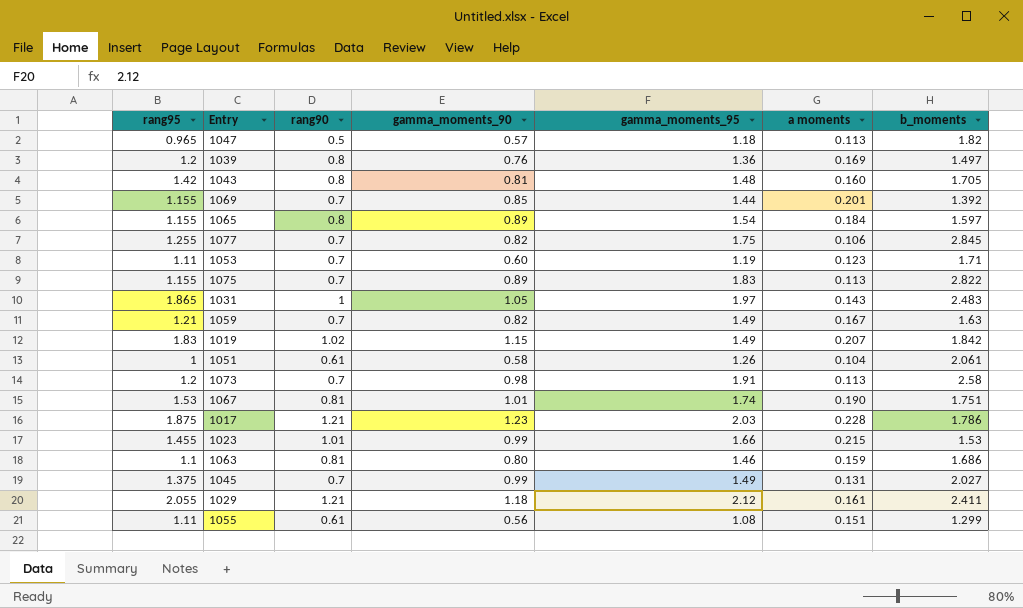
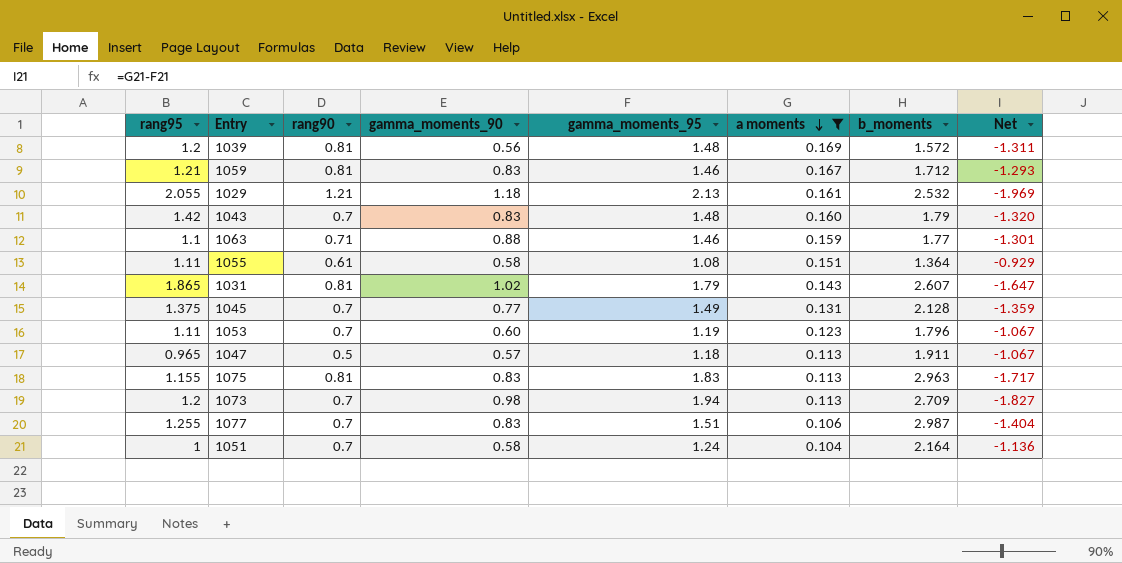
filter: none -> a moments <= 0.169
row order: none -> a moments descending
column Net | formula: none -> [a moments] - [gamma_moments_95]
1039 | rang90: 0.8 -> 0.81
1039 | gamma_moments_90: 0.76 -> 0.56
1039 | gamma_moments_95: 1.36 -> 1.48
1039 | b_moments: 1.497 -> 1.572
1059 | rang90: 0.7 -> 0.81
1059 | gamma_moments_90: 0.82 -> 0.83
1059 | gamma_moments_95: 1.49 -> 1.46
1059 | b_moments: 1.63 -> 1.712
1029 | gamma_moments_95: 2.12 -> 2.13
1029 | b_moments: 2.411 -> 2.532
1043 | rang90: 0.8 -> 0.7
1043 | gamma_moments_90: 0.81 -> 0.83
1043 | b_moments: 1.705 -> 1.79
1063 | rang90: 0.81 -> 0.71
1063 | gamma_moments_90: 0.80 -> 0.88
1063 | b_moments: 1.686 -> 1.77
1055 | gamma_moments_90: 0.56 -> 0.58
1055 | b_moments: 1.299 -> 1.364
1031 | rang90: 1 -> 0.81
1031 | gamma_moments_90: 1.05 -> 1.02
1031 | gamma_moments_95: 1.97 -> 1.79
1031 | b_moments: 2.483 -> 2.607
1045 | gamma_moments_90: 0.99 -> 0.77
1045 | b_moments: 2.027 -> 2.128
1053 | b_moments: 1.71 -> 1.796
1047 | b_moments: 1.82 -> 1.911
1075 | rang90: 0.7 -> 0.81
1075 | gamma_moments_90: 0.89 -> 0.83
1075 | b_moments: 2.822 -> 2.963
1073 | gamma_moments_95: 1.91 -> 1.94
1073 | b_moments: 2.58 -> 2.709
1077 | gamma_moments_90: 0.82 -> 0.83
1077 | gamma_moments_95: 1.75 -> 1.51
1077 | b_moments: 2.845 -> 2.987
1051 | rang90: 0.61 -> 0.7
1051 | gamma_moments_95: 1.26 -> 1.24
1051 | b_moments: 2.061 -> 2.164

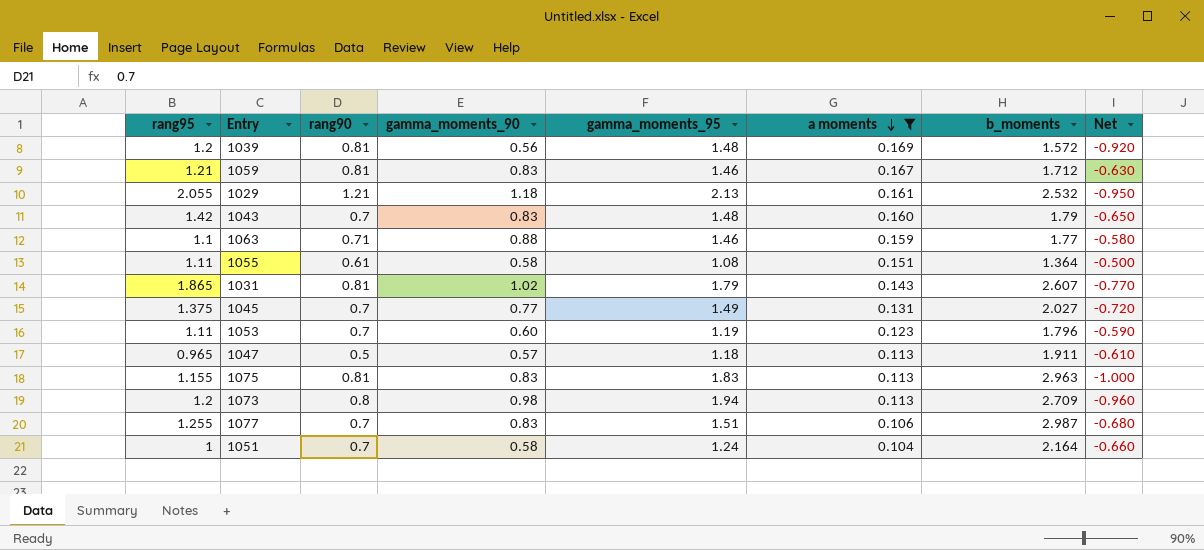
column Net | formula: [a moments] - [gamma_moments_95] -> [gamma_moments_90] - [gamma_moments_95]
1045 | b_moments: 2.128 -> 2.027
1073 | rang90: 0.7 -> 0.8

